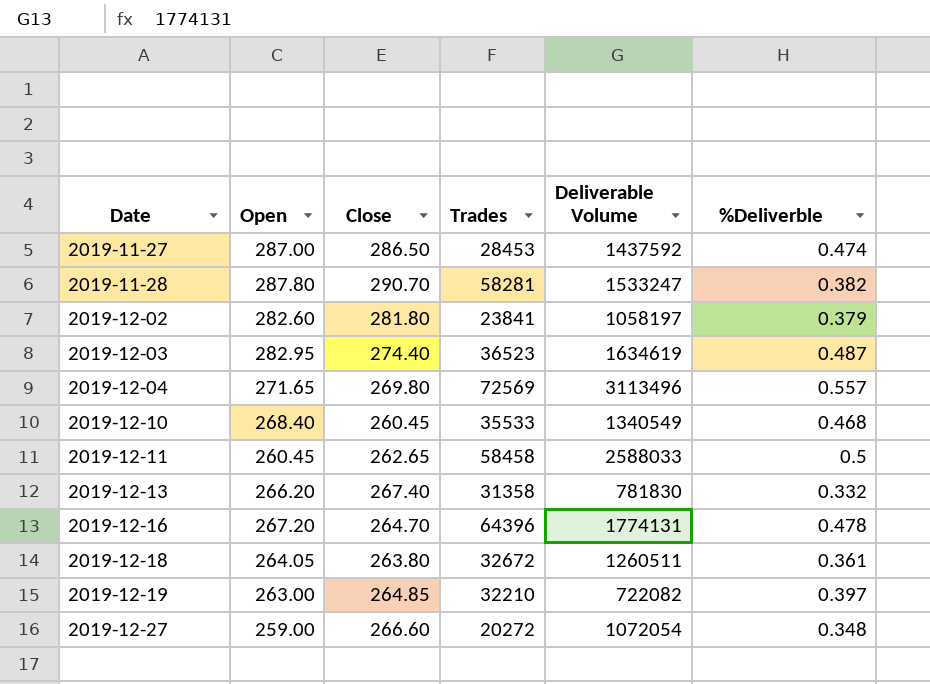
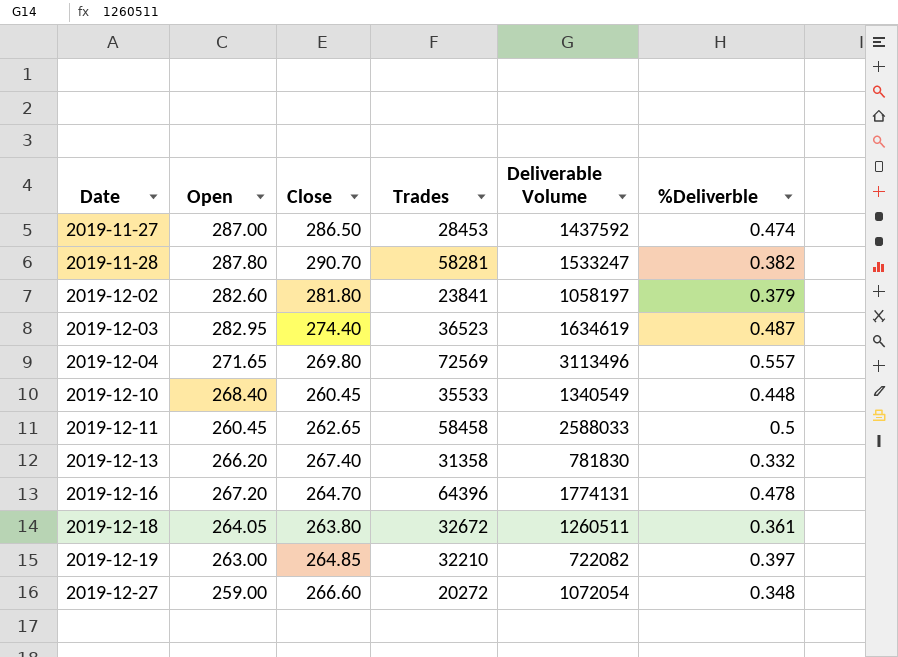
2019-12-10 | %Deliverble: 0.468 -> 0.448

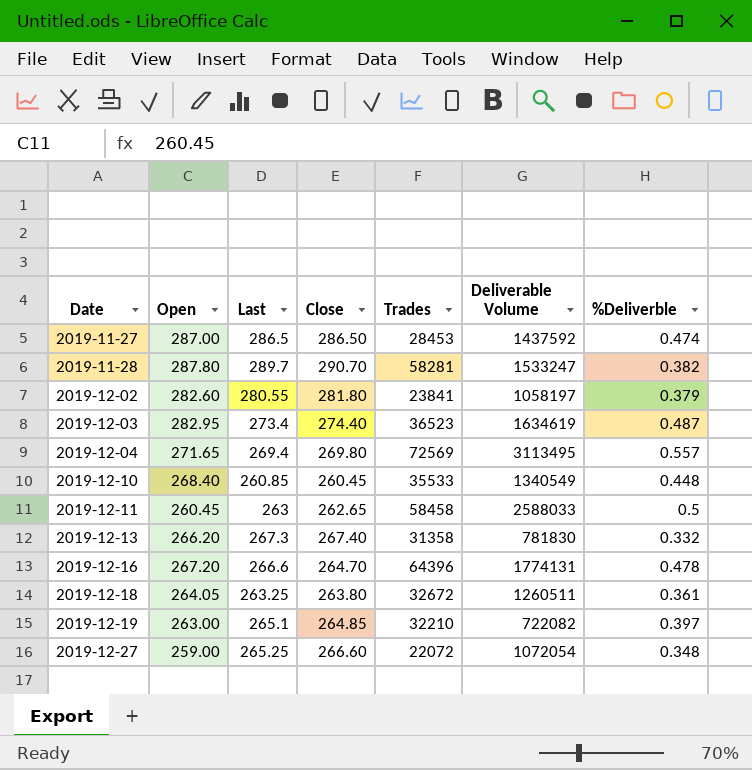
column Last | position: none -> 3
2019-12-04 | Deliverable Volume: 3113496 -> 3113495
2019-12-27 | Trades: 20272 -> 22072

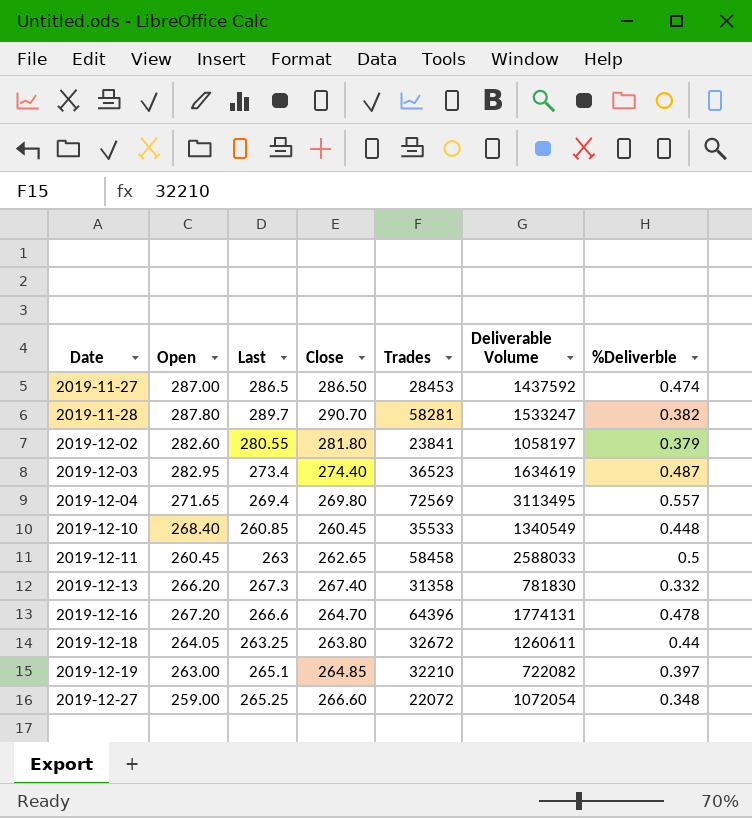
2019-12-18 | Deliverable Volume: 1260511 -> 1260611
2019-12-18 | %Deliverble: 0.361 -> 0.44

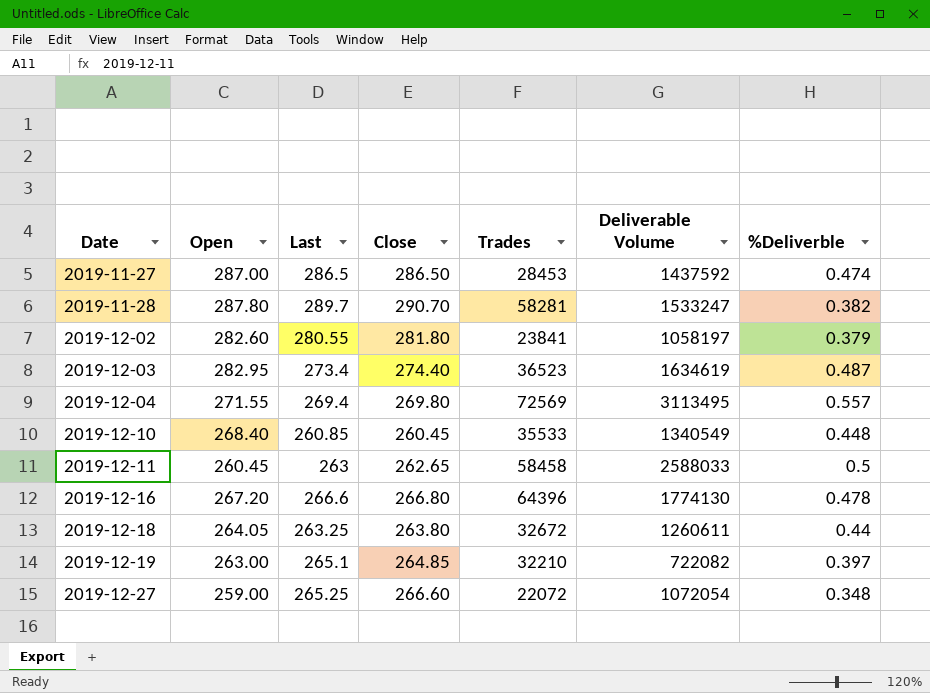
row 2019-12-13: 266.20 | 267.3 | 267.40 | 31358 | 781830 | 0.332 -> none
2019-12-04 | Open: 271.65 -> 271.55
2019-12-16 | Close: 264.70 -> 266.80
2019-12-16 | Deliverable Volume: 1774131 -> 1774130

